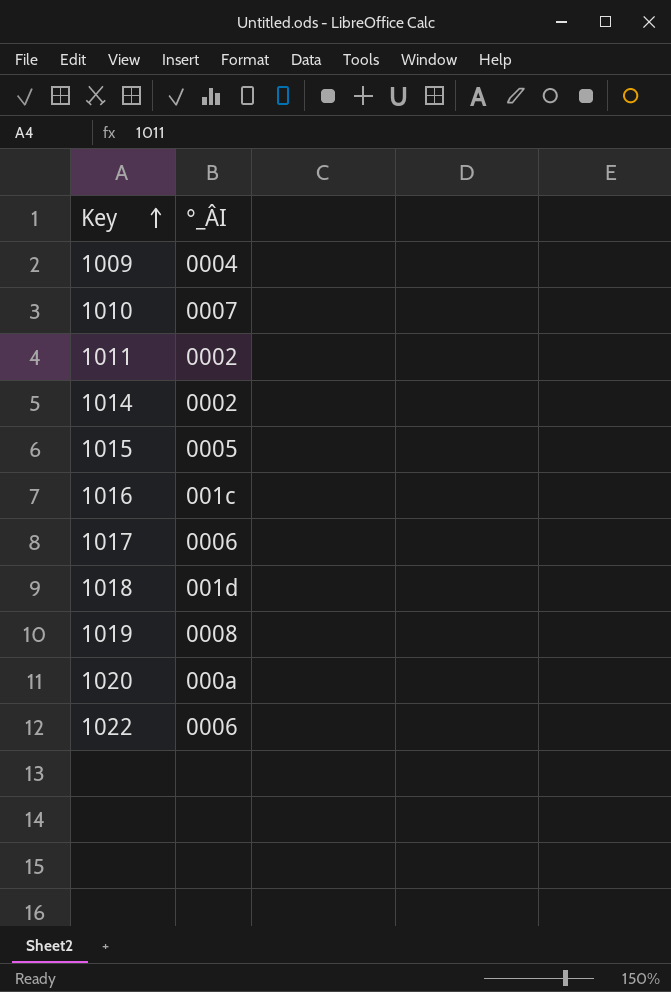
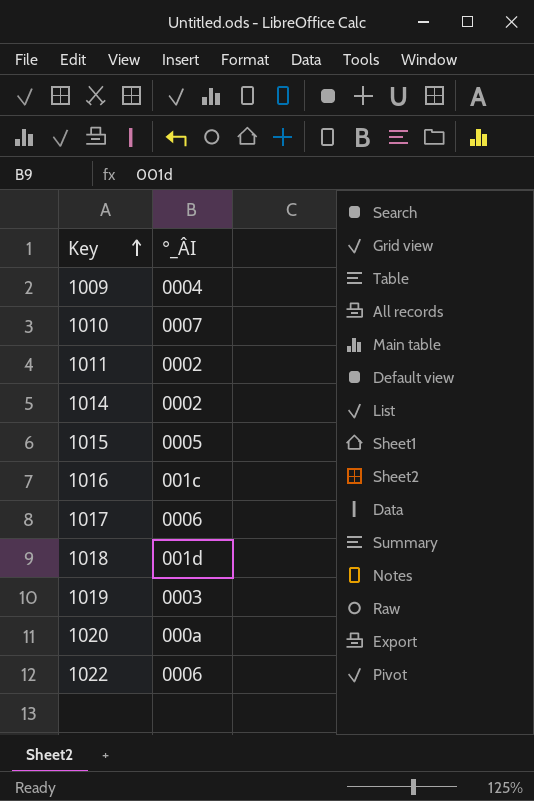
1019 | °_ÂI: 0008 -> 0003

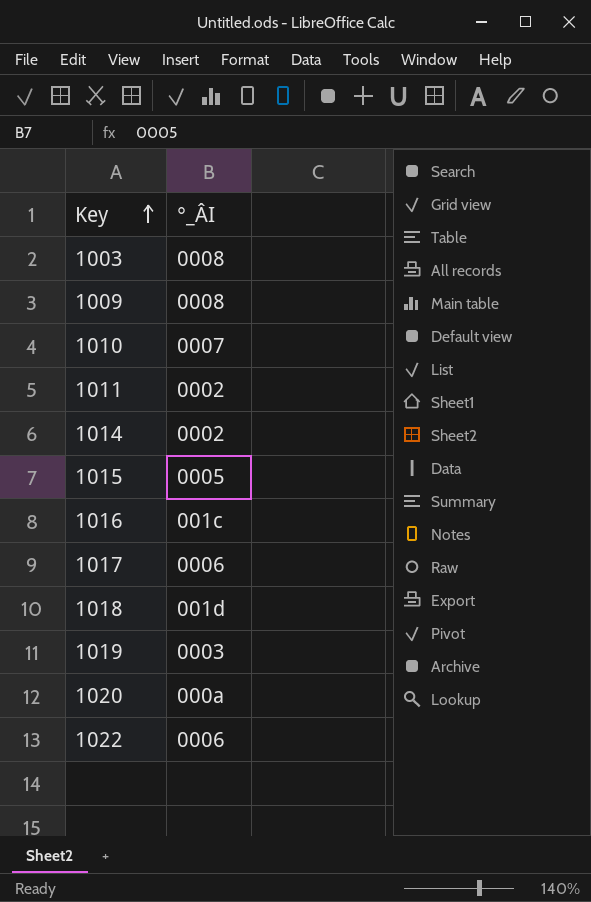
row 1003: none -> 0008
1009 | °_ÂI: 0004 -> 0008

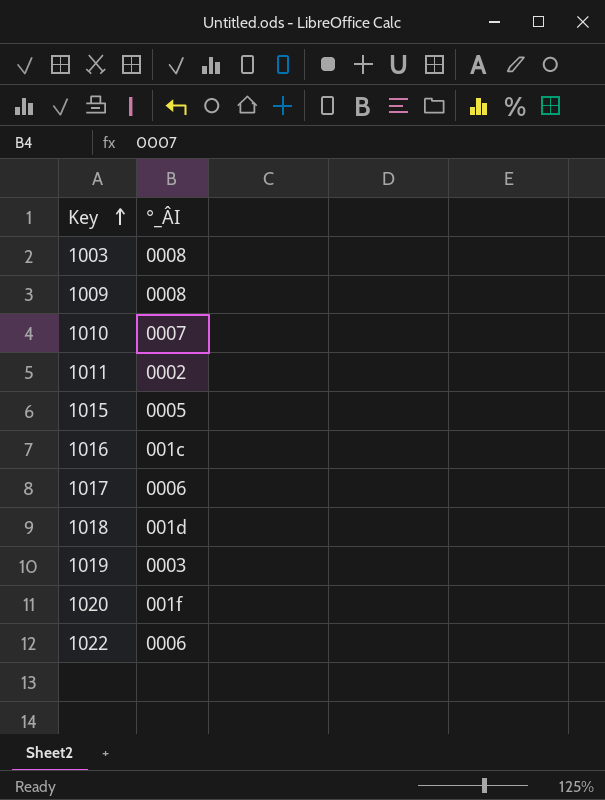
row 1014: 0002 -> none
1020 | °_ÂI: 000a -> 001f

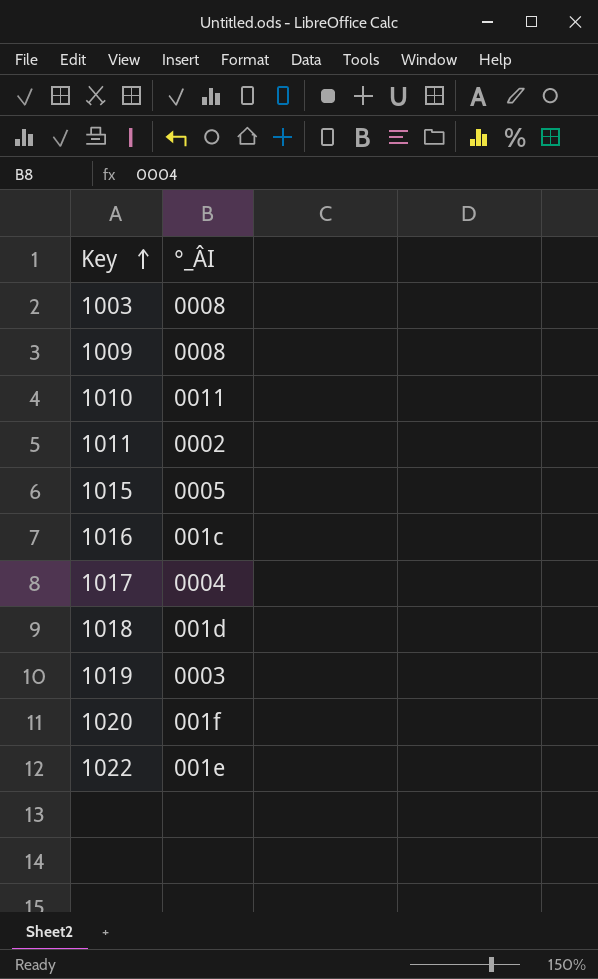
1010 | °_ÂI: 0007 -> 0011
1017 | °_ÂI: 0006 -> 0004
1022 | °_ÂI: 0006 -> 001e

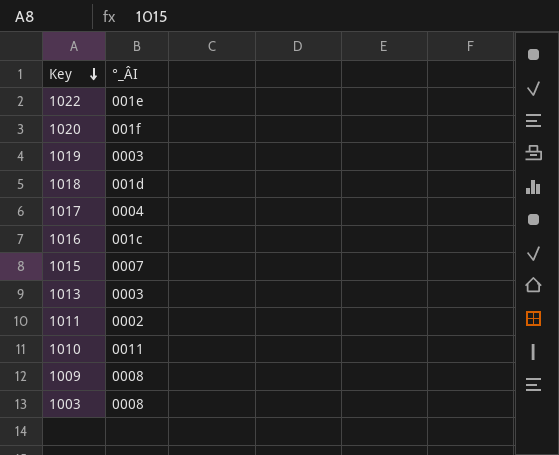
row order: Key ascending -> Key descending
1015 | °_ÂI: 0005 -> 0007
row 1013: none -> 0003

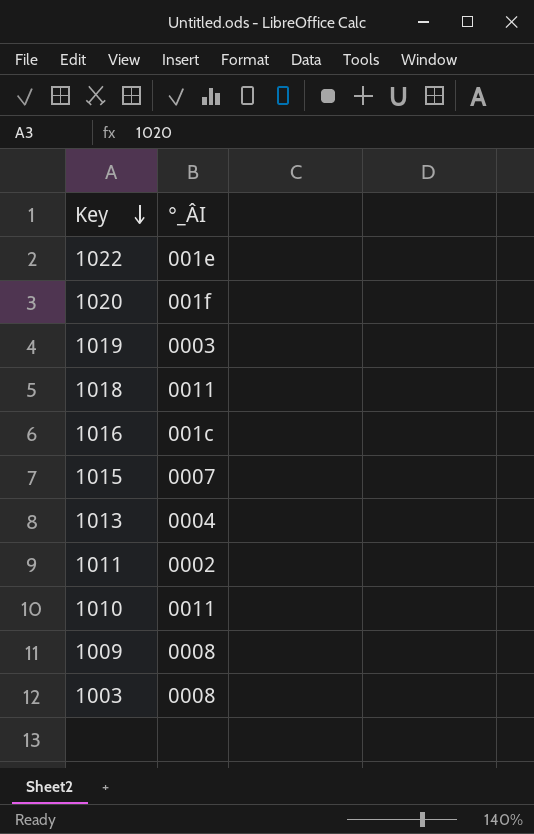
row 1017: 0004 -> none
1018 | °_ÂI: 001d -> 0011
1013 | °_ÂI: 0003 -> 0004

